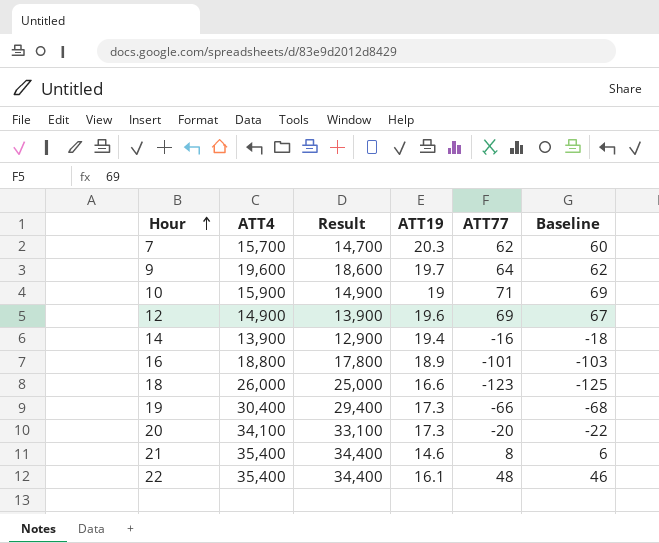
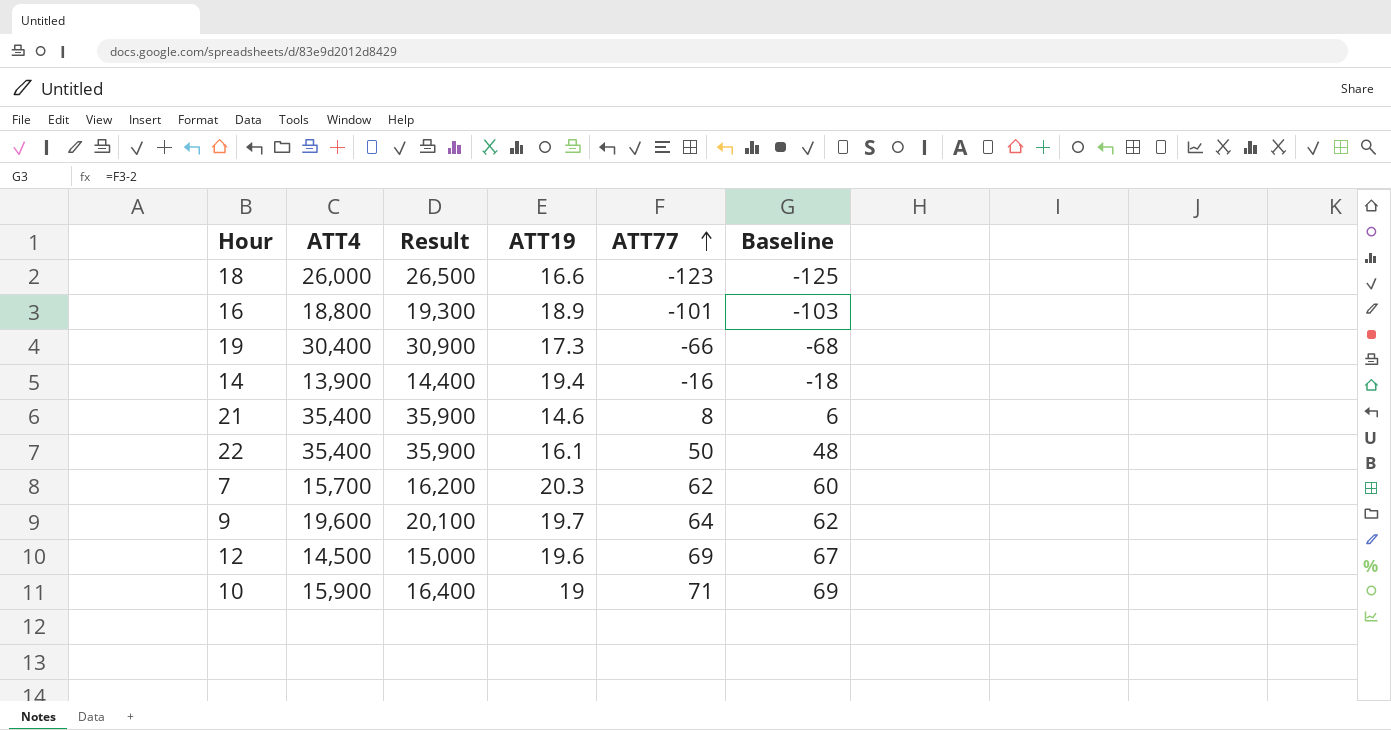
row order: Hour ascending -> ATT77 ascending
column Result | formula: [ATT4] - 1000 -> [ATT4] + 500
row 20: 34,100 | 33,100 | 17.3 | -20 | -22 -> none
22 | ATT77: 48 -> 50
22 | Baseline: 46 -> 48
12 | ATT4: 14,900 -> 14,500

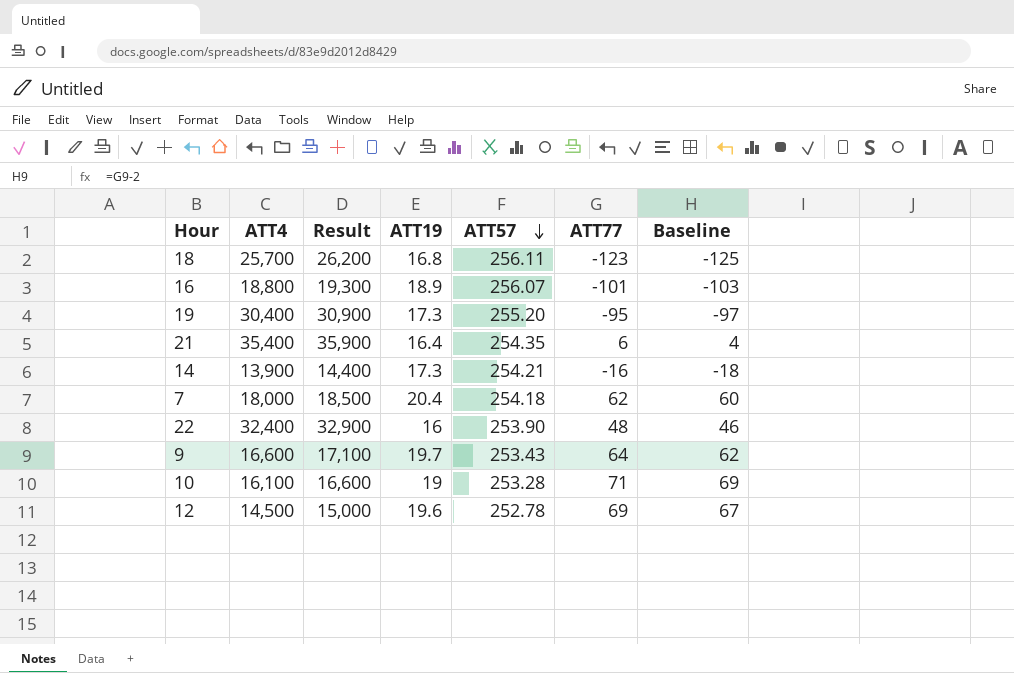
row order: ATT77 ascending -> ATT57 descending
column ATT57 | position: none -> 5
18 | ATT4: 26,000 -> 25,700
18 | Result: 26,500 -> 26,200
18 | ATT19: 16.6 -> 16.8
19 | ATT77: -66 -> -95
19 | Baseline: -68 -> -97
21 | ATT19: 14.6 -> 16.4
21 | ATT77: 8 -> 6
21 | Baseline: 6 -> 4
14 | ATT19: 19.4 -> 17.3
7 | ATT4: 15,700 -> 18,000
7 | Result: 16,200 -> 18,500
7 | ATT19: 20.3 -> 20.4
22 | ATT4: 35,400 -> 32,400
22 | Result: 35,900 -> 32,900
22 | ATT19: 16.1 -> 16
22 | ATT77: 50 -> 48
22 | Baseline: 48 -> 46
9 | ATT4: 19,600 -> 16,600
9 | Result: 20,100 -> 17,100
10 | ATT4: 15,900 -> 16,100
10 | Result: 16,400 -> 16,600

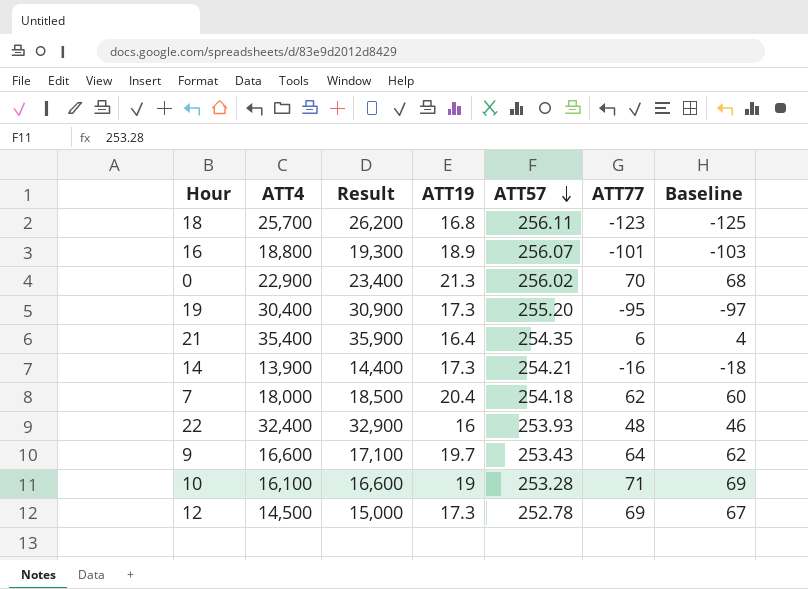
row 0: none -> 22,900 | 23,400 | 21.3 | 256.02 | 70 | 68
22 | ATT57: 253.90 -> 253.93
12 | ATT19: 19.6 -> 17.3

